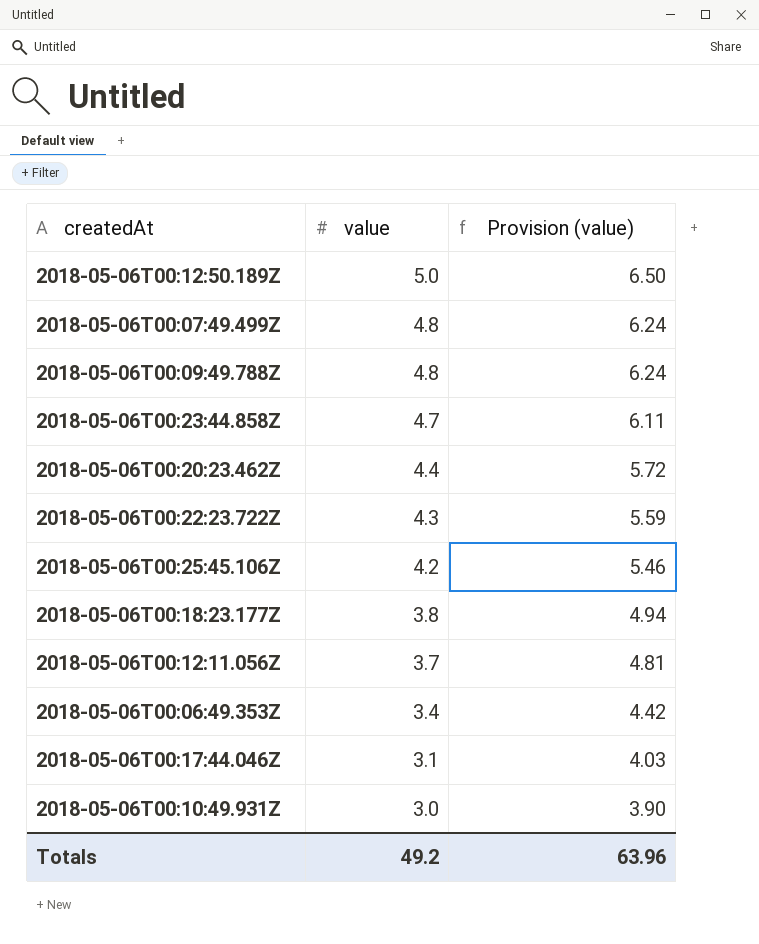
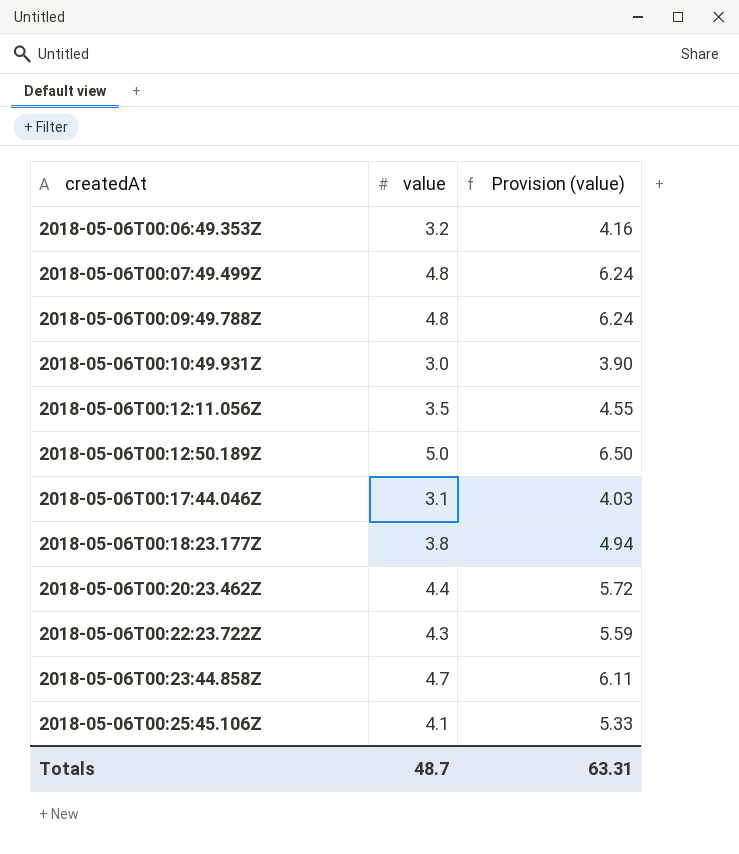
row order: value descending -> createdAt ascending
2018-05-06T00:06:49.353Z | value: 3.4 -> 3.2
2018-05-06T00:06:49.353Z | Provision (value): 4.42 -> 4.16
2018-05-06T00:12:11.056Z | value: 3.7 -> 3.5
2018-05-06T00:12:11.056Z | Provision (value): 4.81 -> 4.55
2018-05-06T00:25:45.106Z | value: 4.2 -> 4.1
2018-05-06T00:25:45.106Z | Provision (value): 5.46 -> 5.33
Totals | value: 49.2 -> 48.7
Totals | Provision (value): 63.96 -> 63.31

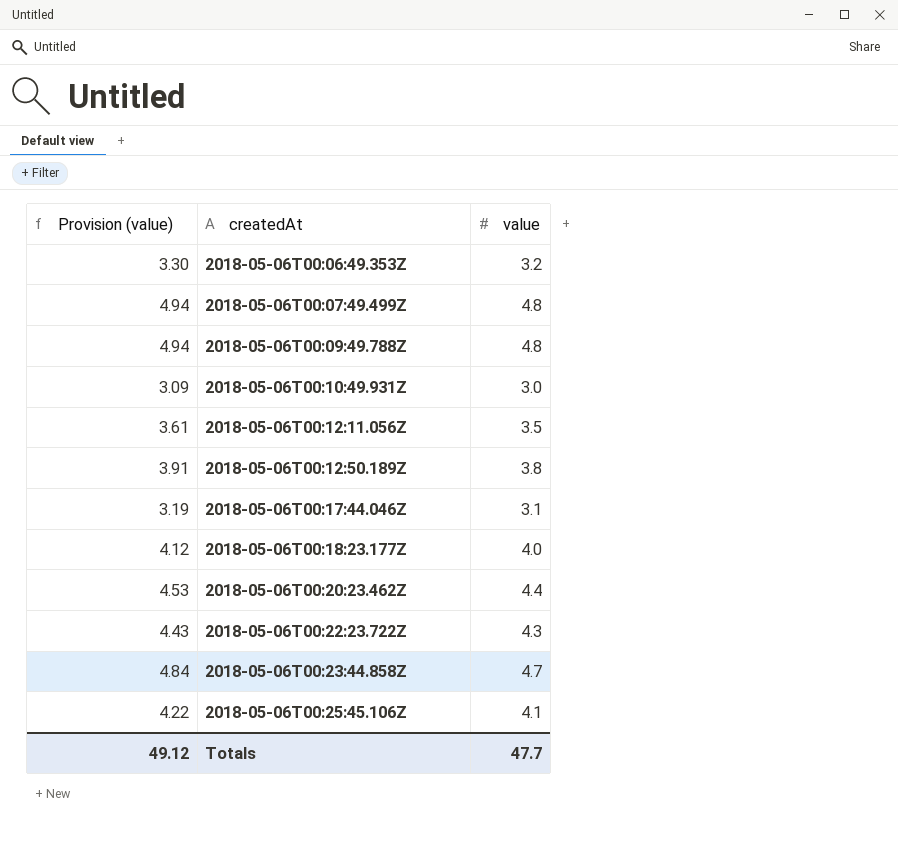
column Provision (value) | formula: [value] * 1.3 -> [value] * 1.03
column Provision (value) | position: 3 -> 1
2018-05-06T00:12:50.189Z | value: 5.0 -> 3.8
2018-05-06T00:18:23.177Z | value: 3.8 -> 4.0
Totals | Provision (value): 63.31 -> 49.12
Totals | value: 48.7 -> 47.7

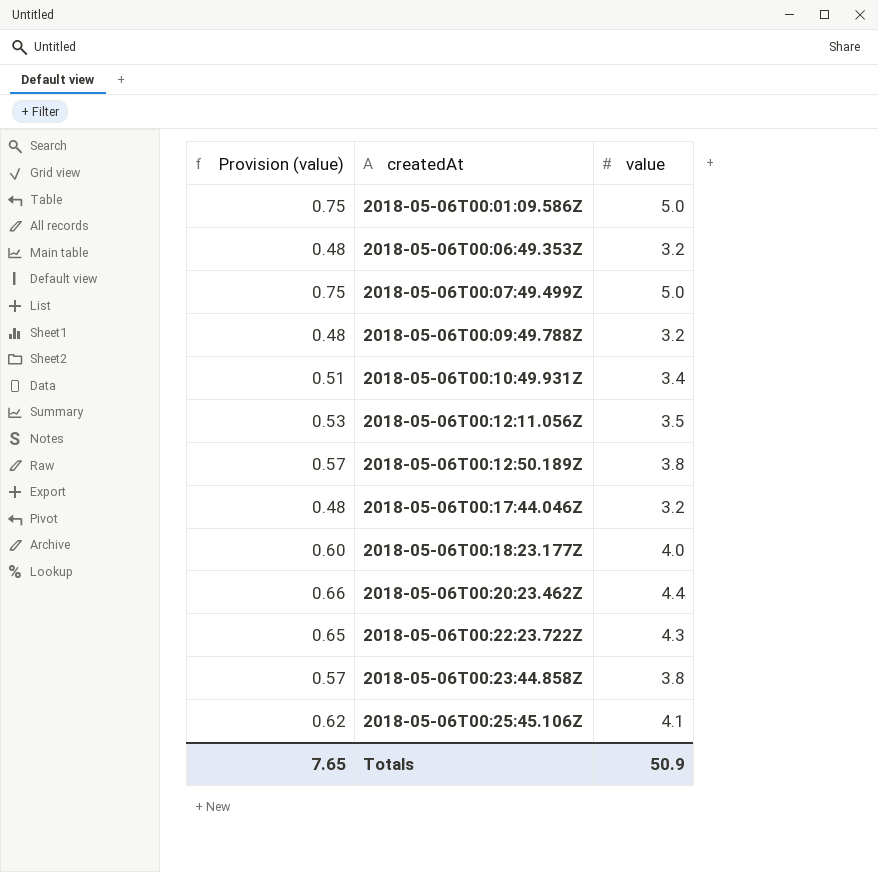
column Provision (value) | formula: [value] * 1.03 -> [value] * 0.15
row 2018-05-06T00:01:09.586Z: none -> 0.75 | 5.0
2018-05-06T00:07:49.499Z | value: 4.8 -> 5.0
2018-05-06T00:09:49.788Z | value: 4.8 -> 3.2
2018-05-06T00:10:49.931Z | value: 3.0 -> 3.4
2018-05-06T00:17:44.046Z | value: 3.1 -> 3.2
2018-05-06T00:23:44.858Z | value: 4.7 -> 3.8
Totals | Provision (value): 49.12 -> 7.65
Totals | value: 47.7 -> 50.9

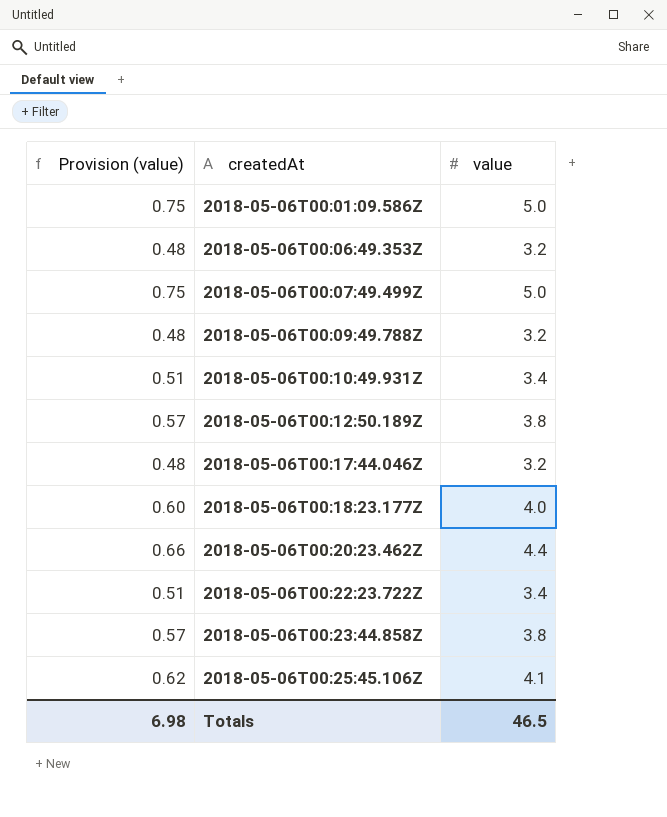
row 2018-05-06T00:12:11.056Z: 0.53 | 3.5 -> none
2018-05-06T00:22:23.722Z | Provision (value): 0.65 -> 0.51
2018-05-06T00:22:23.722Z | value: 4.3 -> 3.4
Totals | Provision (value): 7.65 -> 6.98
Totals | value: 50.9 -> 46.5

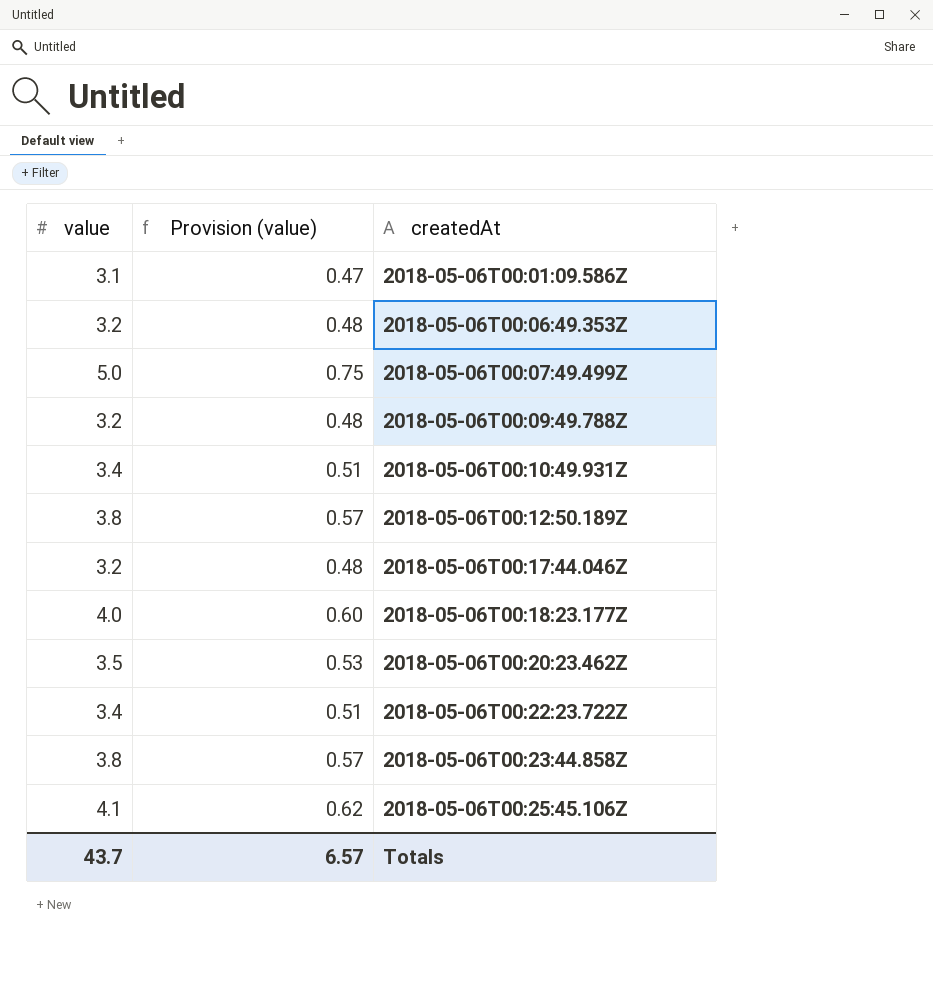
column value | position: 3 -> 1
2018-05-06T00:01:09.586Z | value: 5.0 -> 3.1
2018-05-06T00:01:09.586Z | Provision (value): 0.75 -> 0.47
2018-05-06T00:20:23.462Z | value: 4.4 -> 3.5
2018-05-06T00:20:23.462Z | Provision (value): 0.66 -> 0.53
Totals | value: 46.5 -> 43.7
Totals | Provision (value): 6.98 -> 6.57

